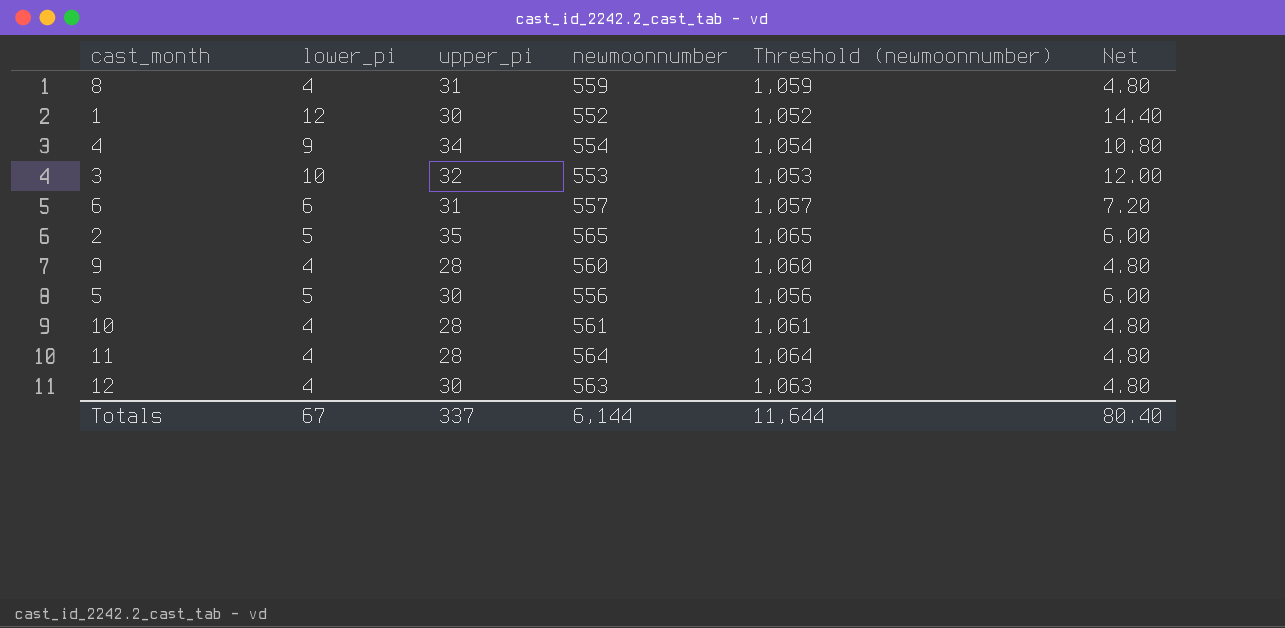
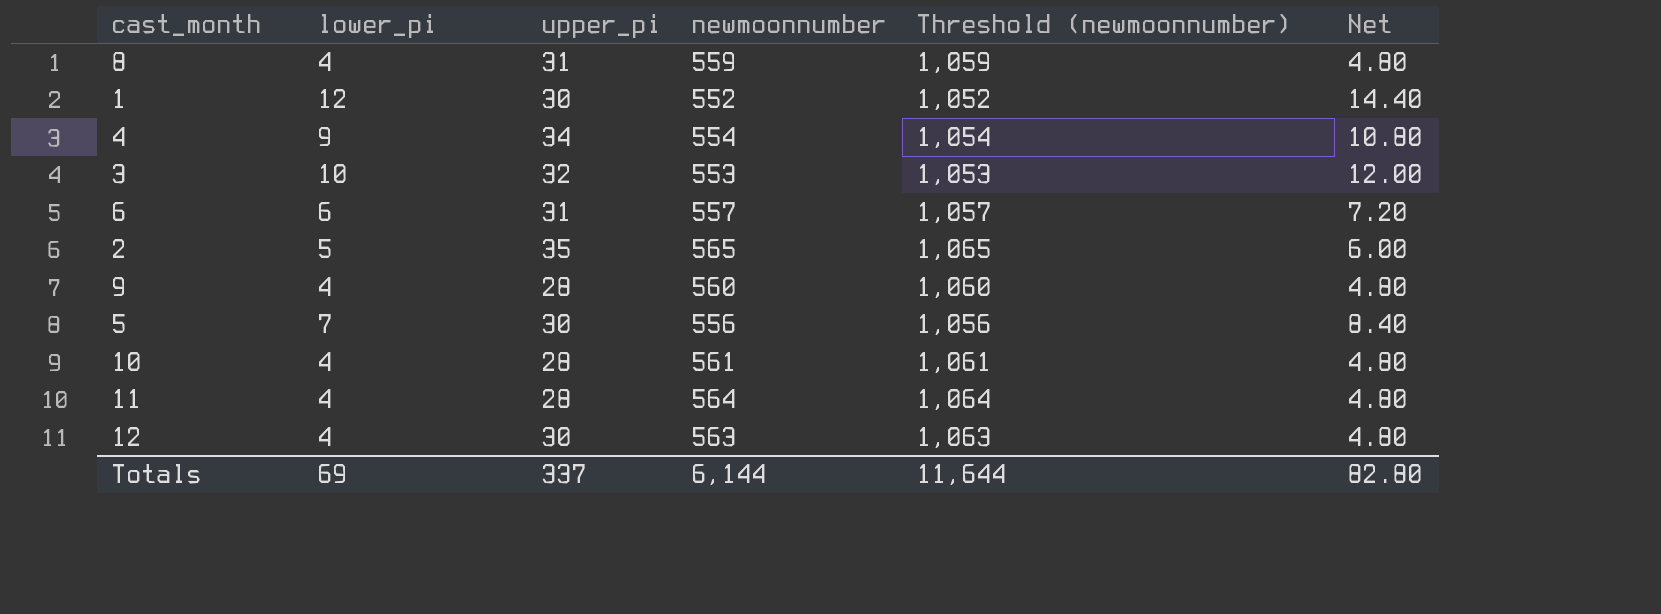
5 | lower_pi: 5 -> 7
5 | Net: 6.00 -> 8.40
Totals | lower_pi: 67 -> 69
Totals | Net: 80.40 -> 82.80

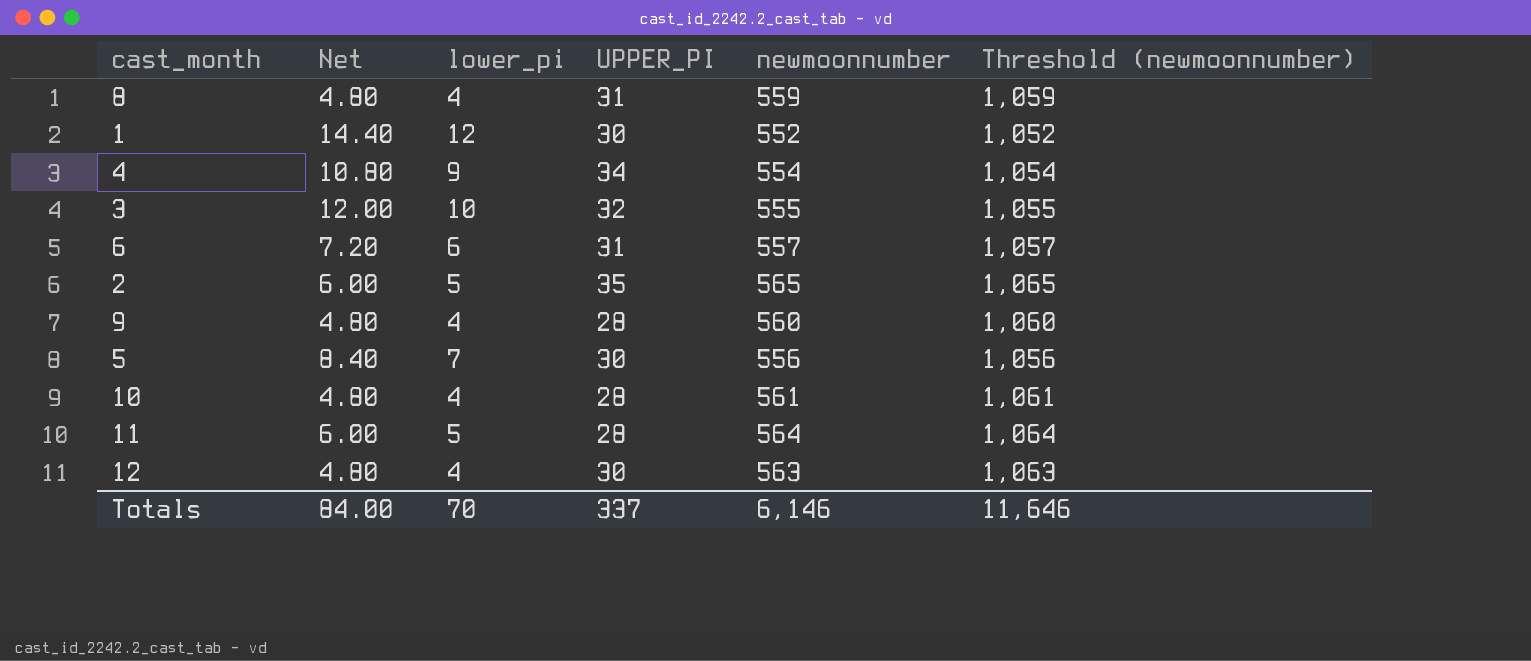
column Net | position: 6 -> 2
column name: upper_pi -> UPPER_PI
3 | newmoonnumber: 553 -> 555
3 | Threshold (newmoonnumber): 1,053 -> 1,055
11 | Net: 4.80 -> 6.00
11 | lower_pi: 4 -> 5
Totals | Net: 82.80 -> 84.00
Totals | lower_pi: 69 -> 70
Totals | newmoonnumber: 6,144 -> 6,146
Totals | Threshold (newmoonnumber): 11,644 -> 11,646

